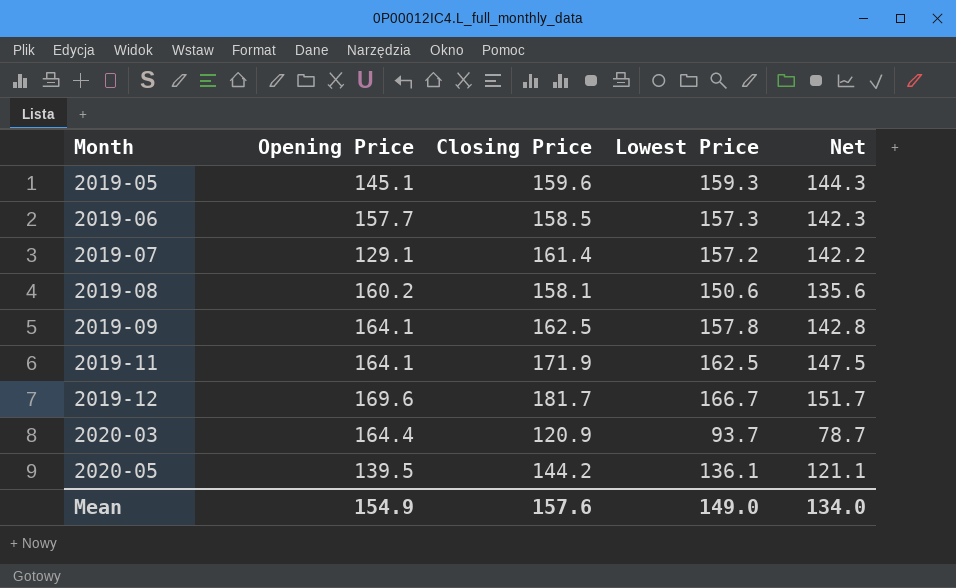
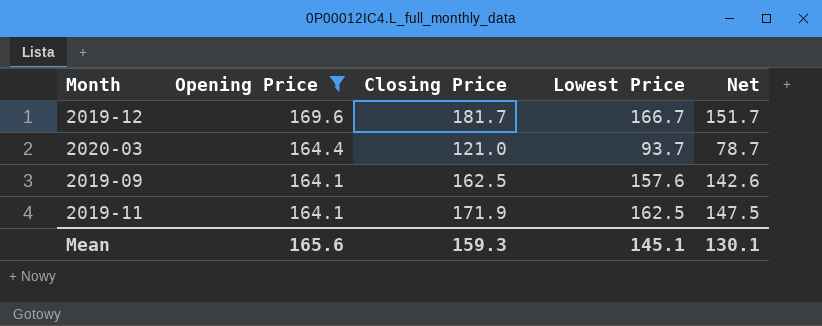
filter: none -> Opening Price >= 164.1
row order: Month ascending -> Opening Price descending
2020-03 | Closing Price: 120.9 -> 121.0
2019-09 | Lowest Price: 157.8 -> 157.6
2019-09 | Net: 142.8 -> 142.6
Mean | Opening Price: 154.9 -> 165.6
Mean | Closing Price: 157.6 -> 159.3
Mean | Lowest Price: 149.0 -> 145.1
Mean | Net: 134.0 -> 130.1

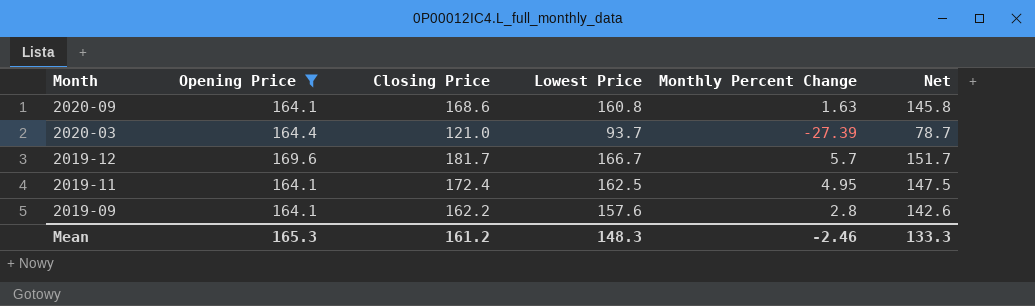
row order: Opening Price descending -> Month descending
column Monthly Percent Change | position: none -> 5
row 2020-09: none -> 164.1 | 168.6 | 160.8 | 1.63 | 145.8
2019-11 | Closing Price: 171.9 -> 172.4
2019-09 | Closing Price: 162.5 -> 162.2
Mean | Opening Price: 165.6 -> 165.3
Mean | Closing Price: 159.3 -> 161.2
Mean | Lowest Price: 145.1 -> 148.3
Mean | Net: 130.1 -> 133.3

